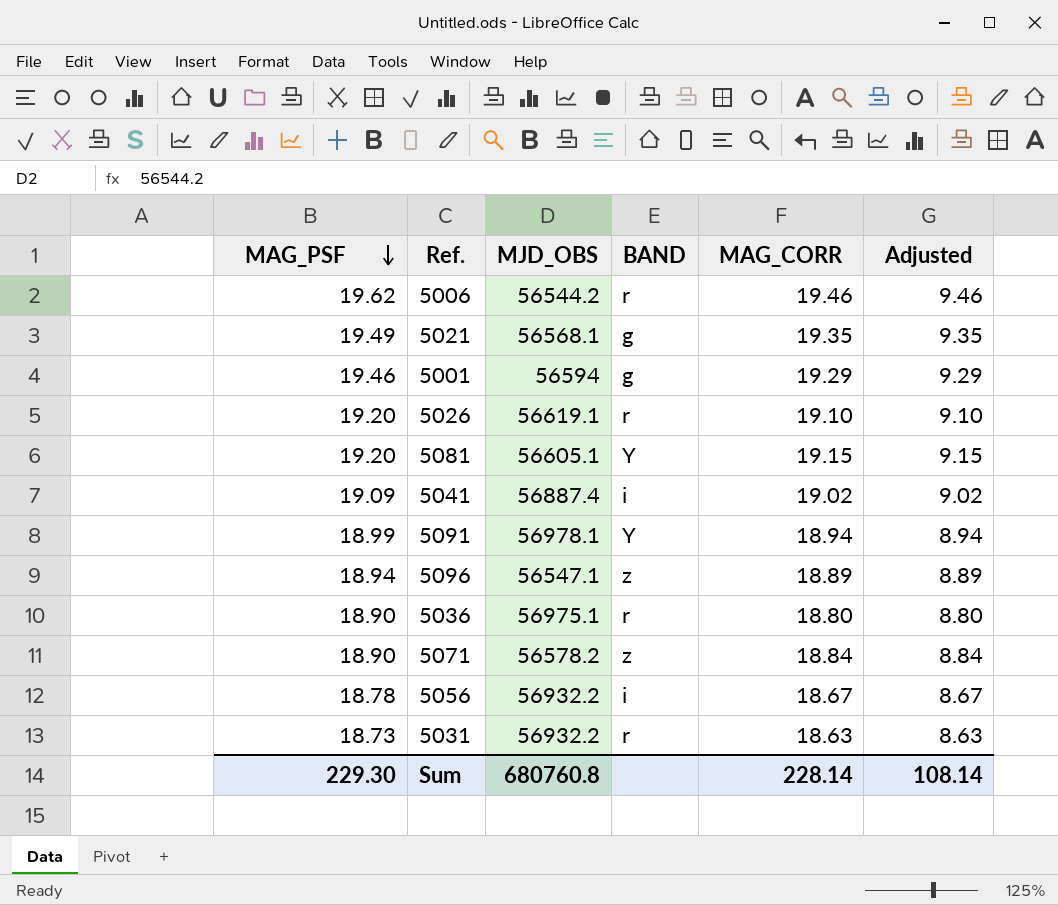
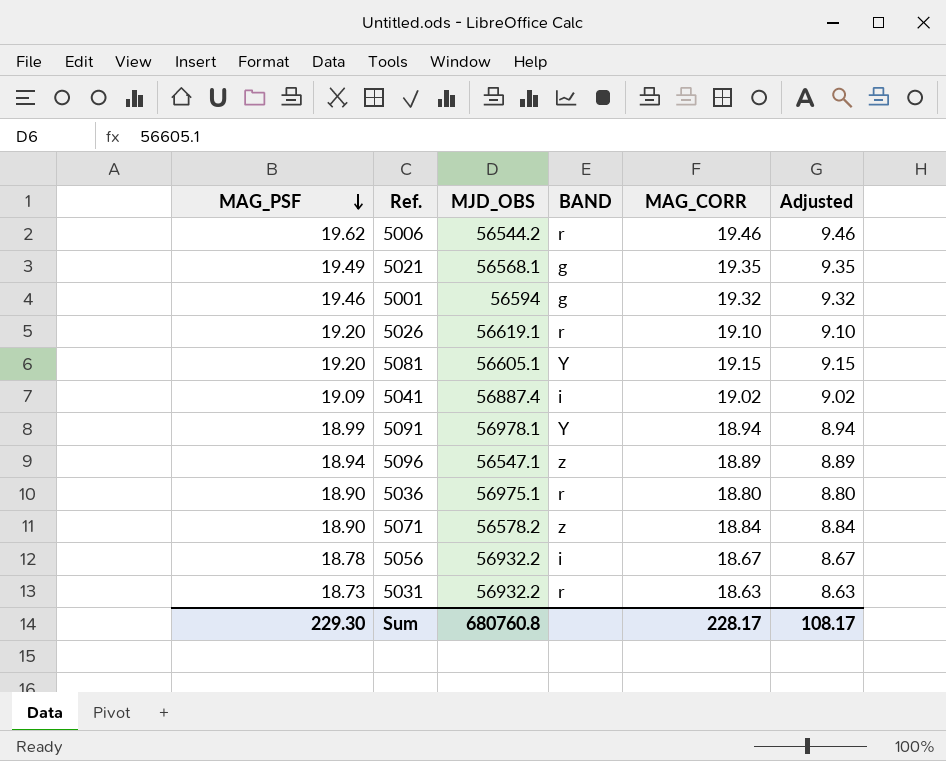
5001 | MAG_CORR: 19.29 -> 19.32
5001 | Adjusted: 9.29 -> 9.32
Sum | MAG_CORR: 228.14 -> 228.17
Sum | Adjusted: 108.14 -> 108.17

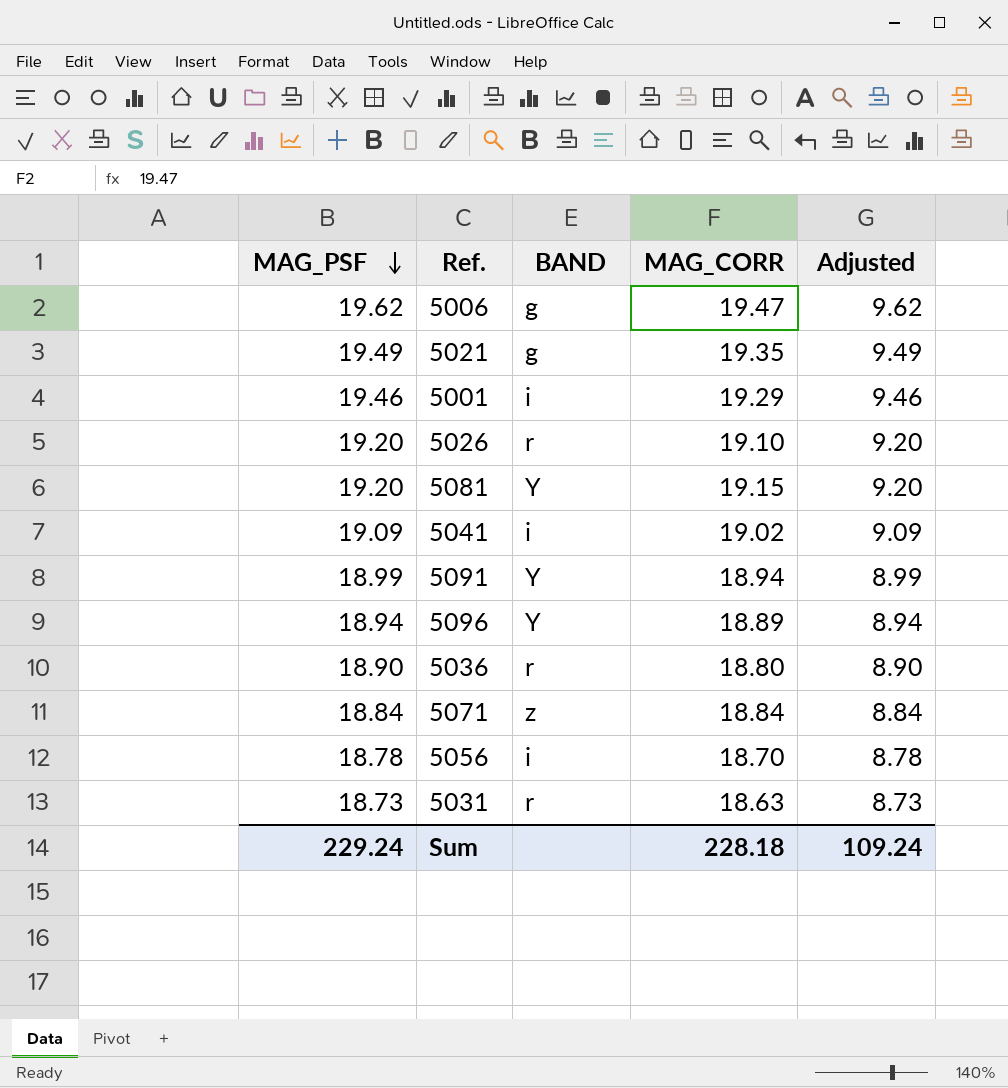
column MJD_OBS | position: 3 -> none
column Adjusted | formula: [MAG_CORR] - 10 -> [MAG_PSF] - 10
5006 | BAND: r -> g
5006 | MAG_CORR: 19.46 -> 19.47
5001 | BAND: g -> i
5001 | MAG_CORR: 19.32 -> 19.29
5096 | BAND: z -> Y
5071 | MAG_PSF: 18.90 -> 18.84
5056 | MAG_CORR: 18.67 -> 18.70
Sum | MAG_PSF: 229.30 -> 229.24
Sum | MAG_CORR: 228.17 -> 228.18
Sum | Adjusted: 108.17 -> 109.24

